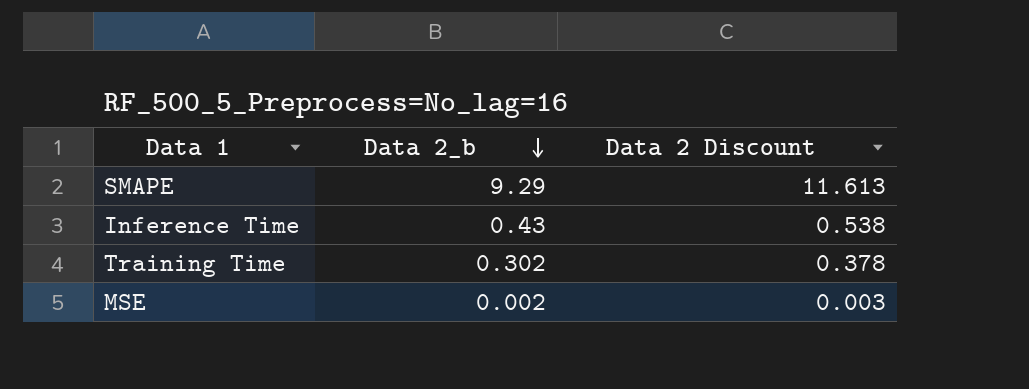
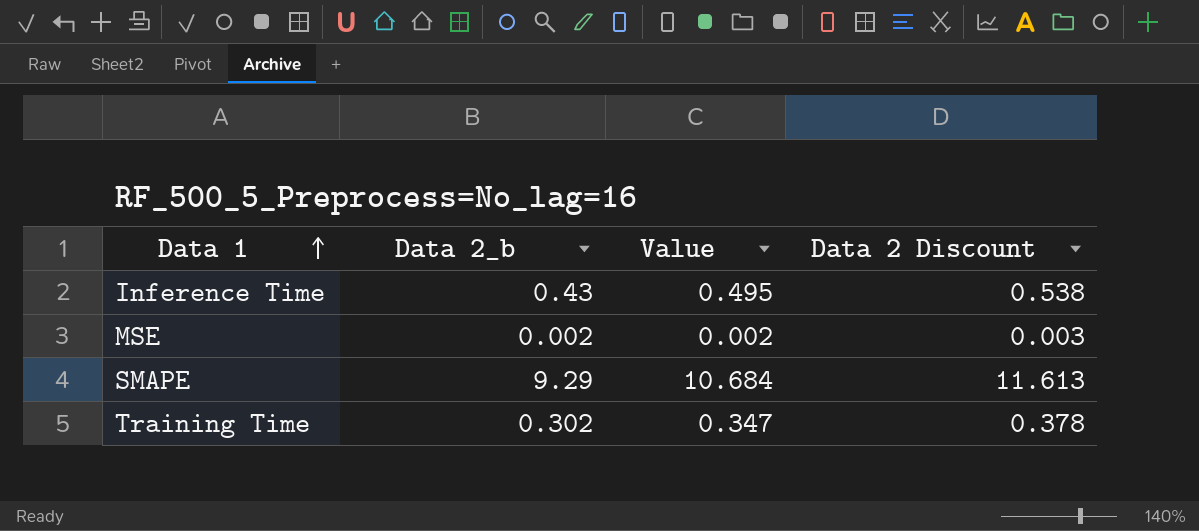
row order: Data 2_b descending -> Data 1 ascending
column Value | formula: none -> [Data 2_b] * 1.15

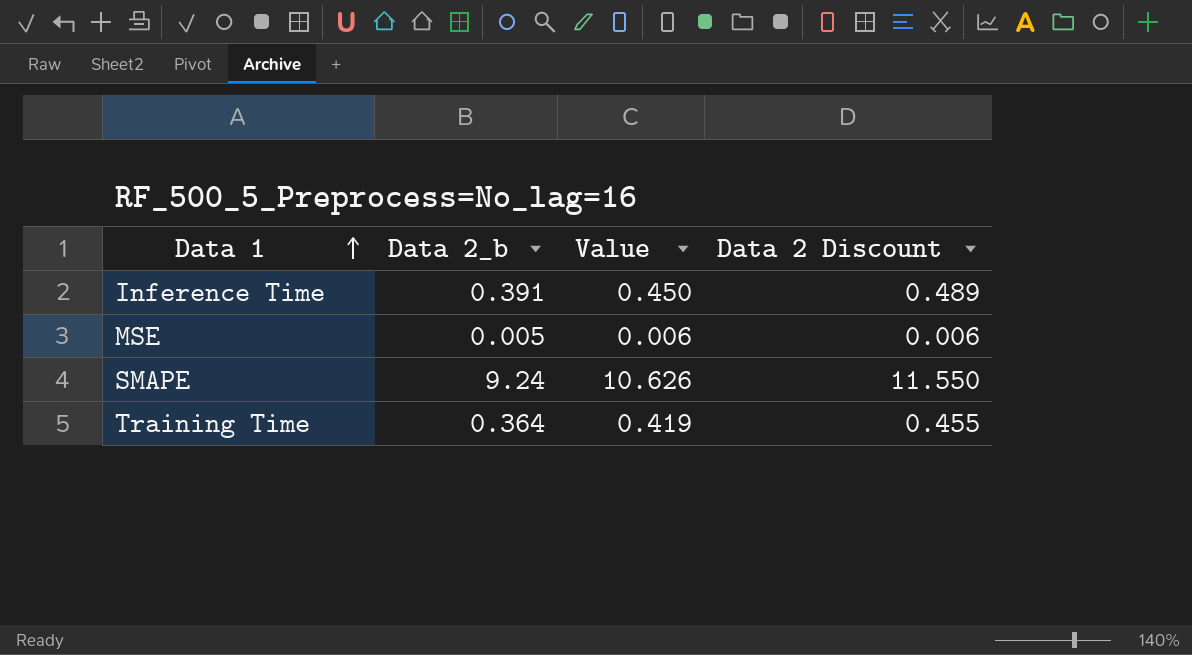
Inference Time | Data 2_b: 0.43 -> 0.391
Inference Time | Value: 0.495 -> 0.450
Inference Time | Data 2 Discount: 0.538 -> 0.489
MSE | Data 2_b: 0.002 -> 0.005
MSE | Value: 0.002 -> 0.006
MSE | Data 2 Discount: 0.003 -> 0.006
SMAPE | Data 2_b: 9.29 -> 9.24
SMAPE | Value: 10.684 -> 10.626
SMAPE | Data 2 Discount: 11.613 -> 11.550
Training Time | Data 2_b: 0.302 -> 0.364
Training Time | Value: 0.347 -> 0.419
Training Time | Data 2 Discount: 0.378 -> 0.455

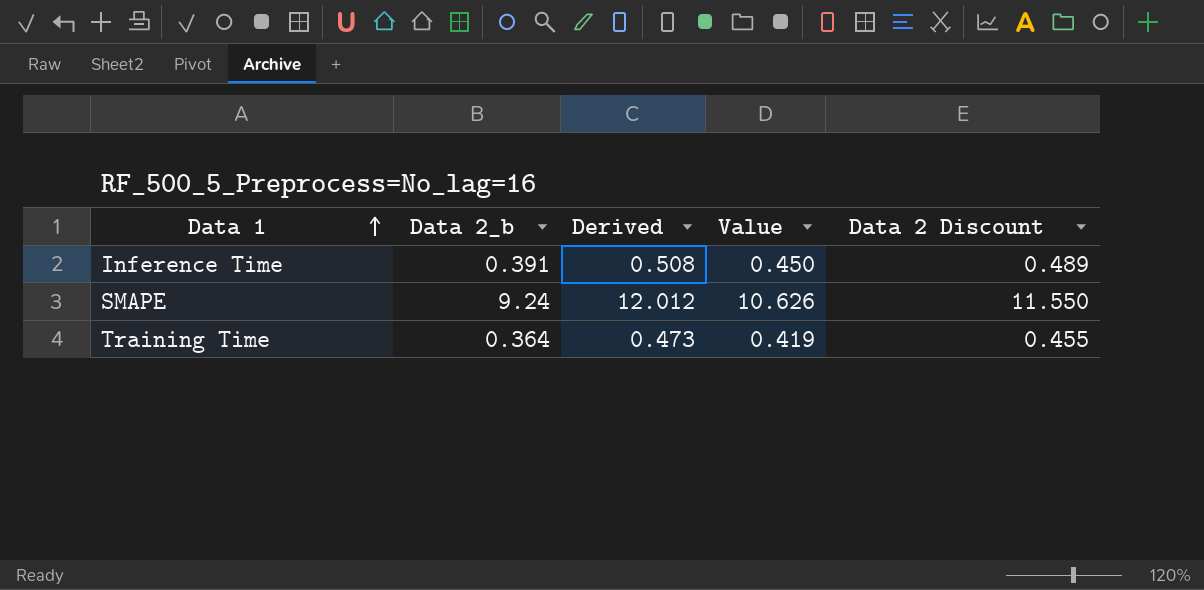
column Derived | formula: none -> [Data 2_b] * 1.3
row MSE: 0.005 | 0.006 | 0.006 -> none

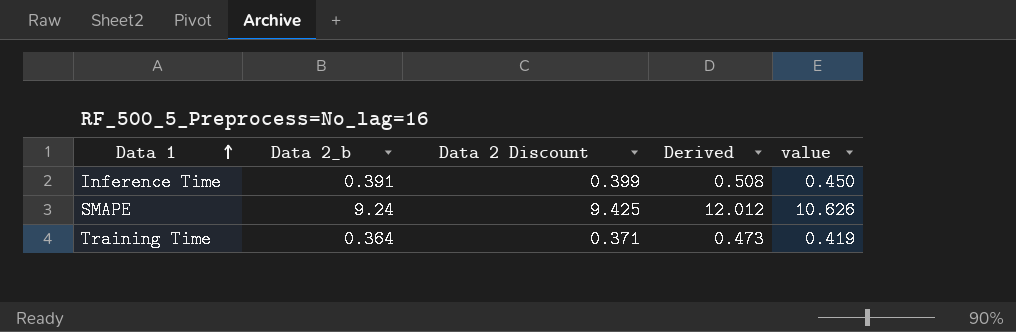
column Data 2 Discount | formula: [Data 2_b] * 1.25 -> [Data 2_b] * 1.02
column Data 2 Discount | position: 5 -> 3
column name: Value -> value

